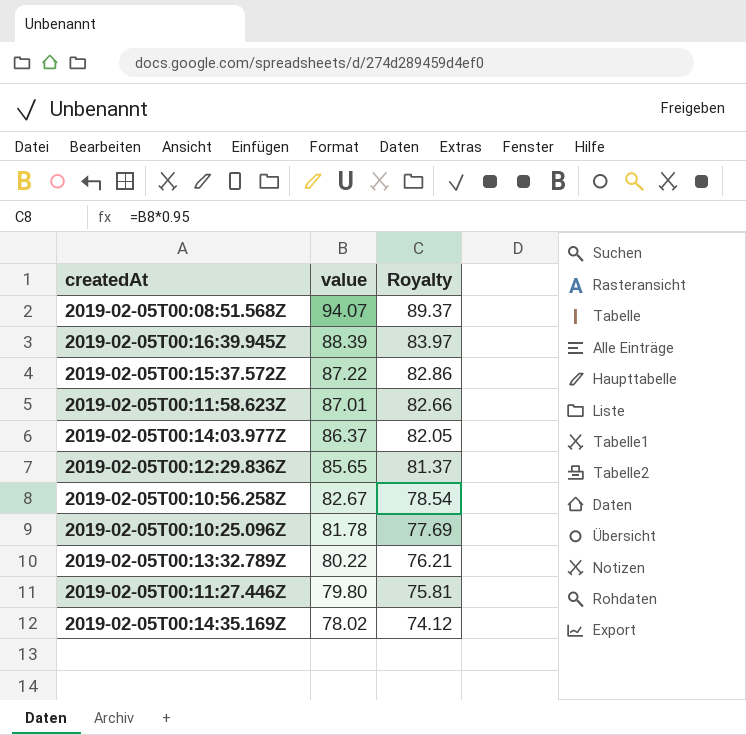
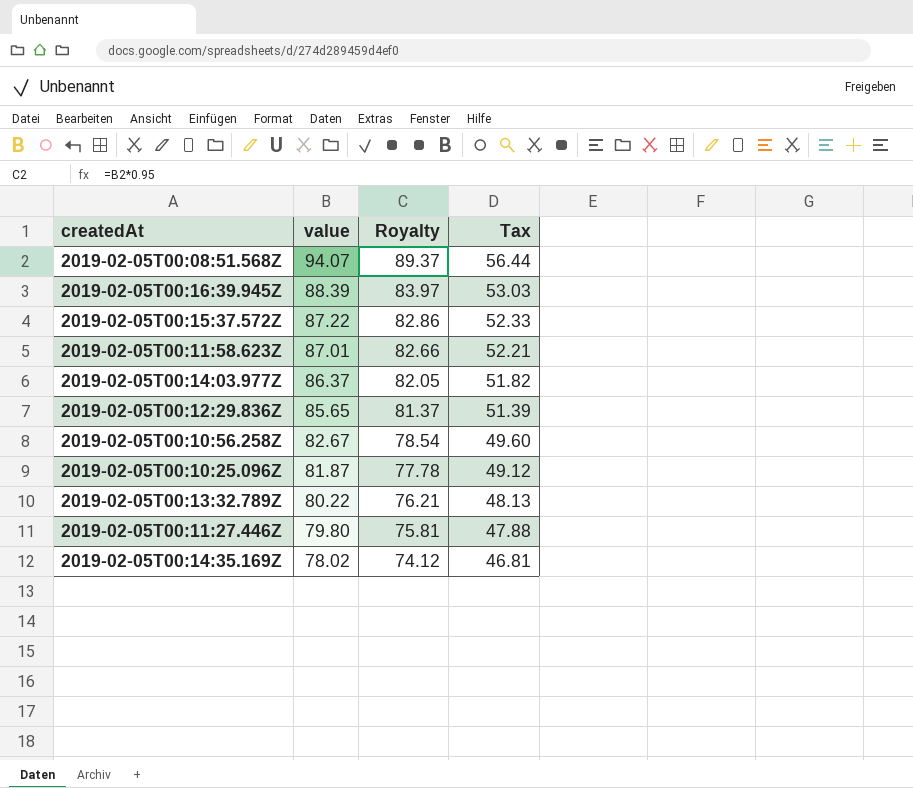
column Tax | formula: none -> [value] * 0.6
2019-02-05T00:10:25.096Z | value: 81.78 -> 81.87
2019-02-05T00:10:25.096Z | Royalty: 77.69 -> 77.78

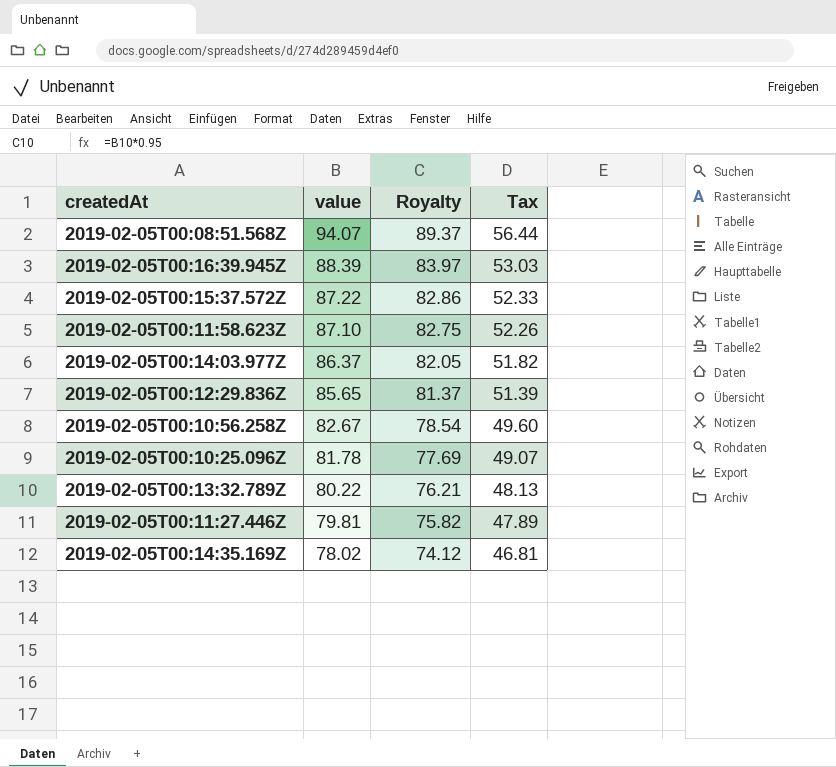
2019-02-05T00:11:58.623Z | value: 87.01 -> 87.10
2019-02-05T00:11:58.623Z | Royalty: 82.66 -> 82.75
2019-02-05T00:11:58.623Z | Tax: 52.21 -> 52.26
2019-02-05T00:10:25.096Z | value: 81.87 -> 81.78
2019-02-05T00:10:25.096Z | Royalty: 77.78 -> 77.69
2019-02-05T00:10:25.096Z | Tax: 49.12 -> 49.07
2019-02-05T00:11:27.446Z | value: 79.80 -> 79.81
2019-02-05T00:11:27.446Z | Royalty: 75.81 -> 75.82
2019-02-05T00:11:27.446Z | Tax: 47.88 -> 47.89

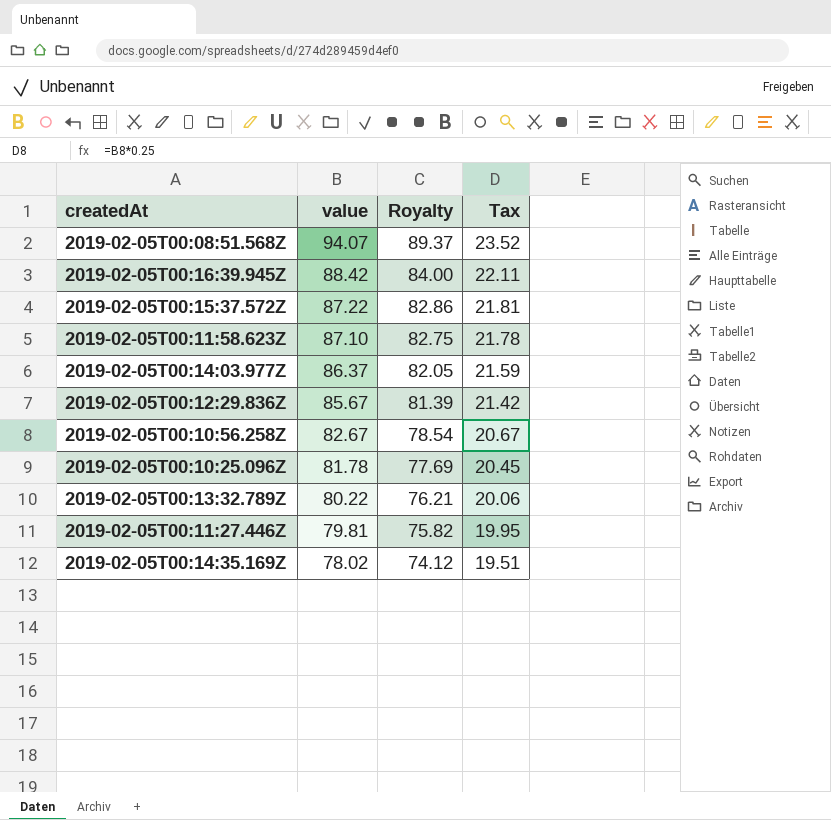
column Tax | formula: [value] * 0.6 -> [value] * 0.25
2019-02-05T00:16:39.945Z | value: 88.39 -> 88.42
2019-02-05T00:16:39.945Z | Royalty: 83.97 -> 84.00
2019-02-05T00:12:29.836Z | value: 85.65 -> 85.67
2019-02-05T00:12:29.836Z | Royalty: 81.37 -> 81.39

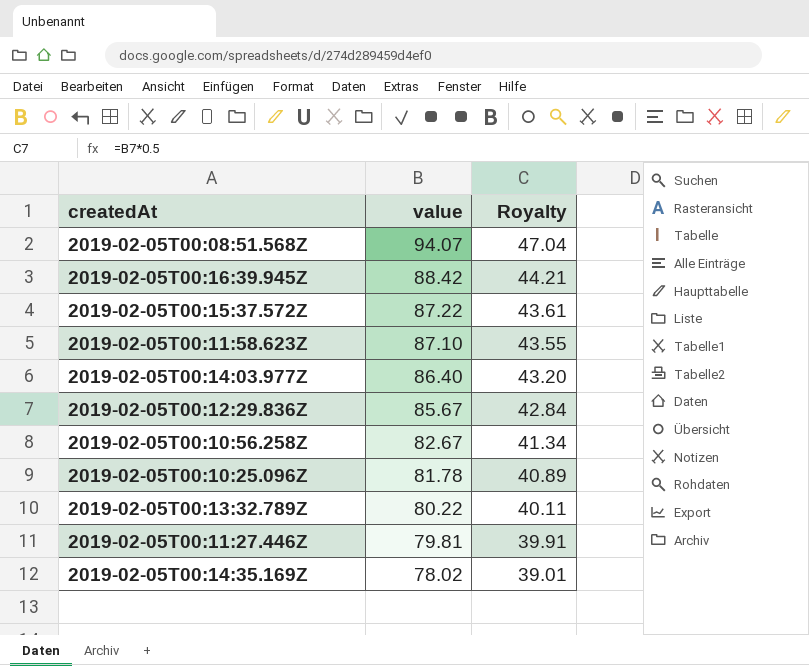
column Tax | formula: [value] * 0.25 -> none
column Royalty | formula: [value] * 0.95 -> [value] * 0.5
2019-02-05T00:14:03.977Z | value: 86.37 -> 86.40

